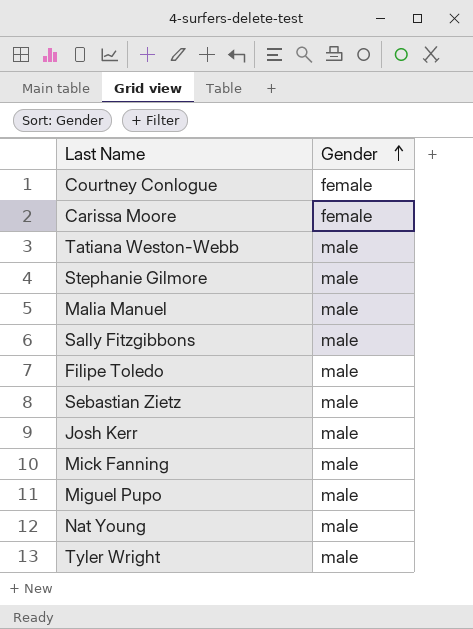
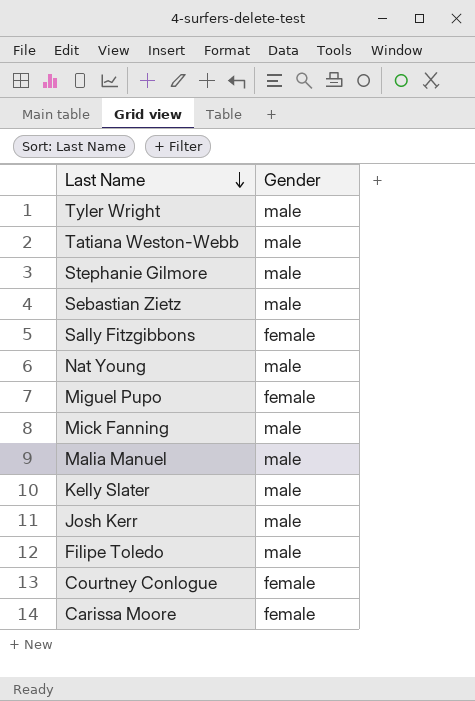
row order: Gender ascending -> Last Name descending
Sally Fitzgibbons | Gender: male -> female
Miguel Pupo | Gender: male -> female
row Kelly Slater: none -> male

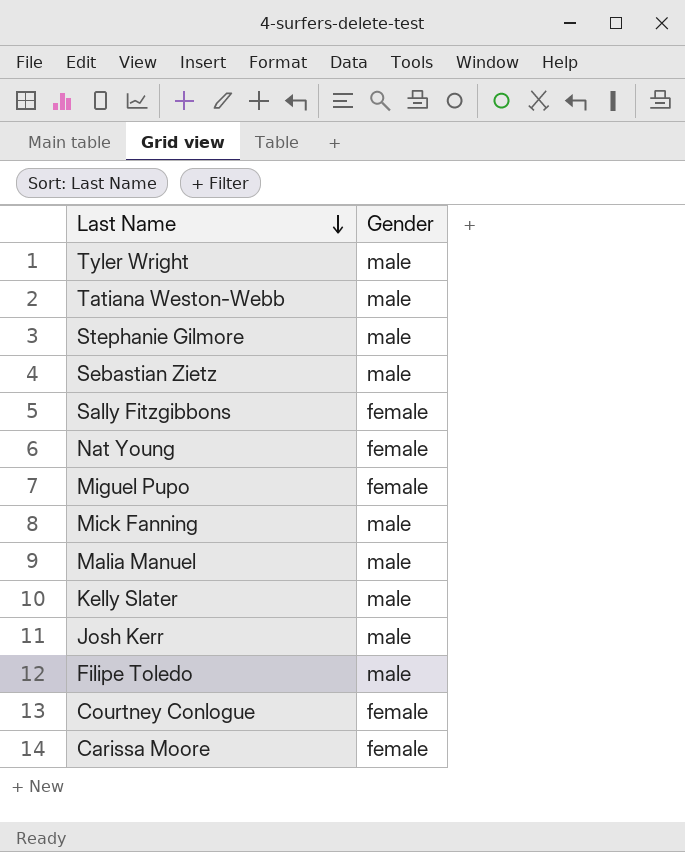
Nat Young | Gender: male -> female

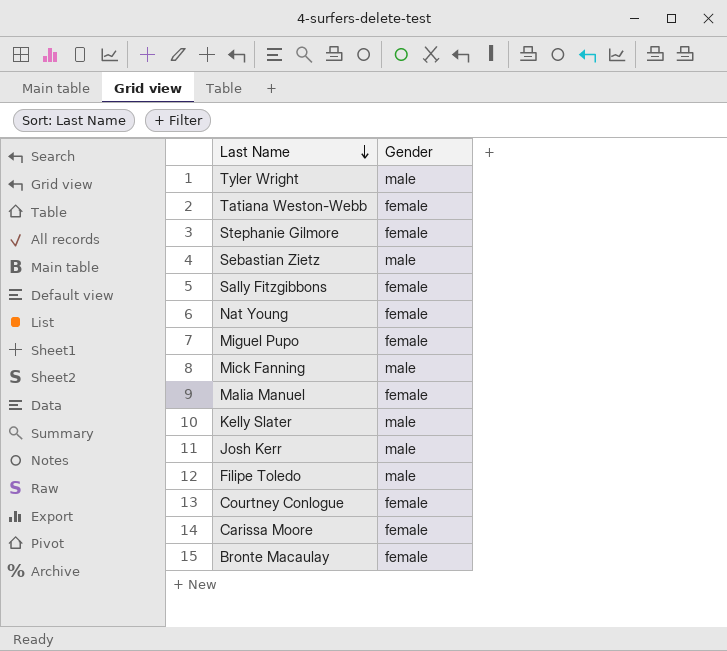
Tatiana Weston-Webb | Gender: male -> female
Stephanie Gilmore | Gender: male -> female
Malia Manuel | Gender: male -> female
row Bronte Macaulay: none -> female

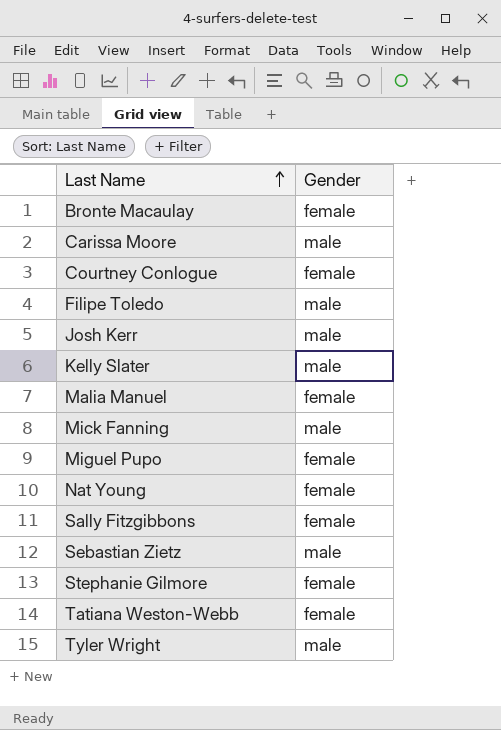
row order: Last Name descending -> Last Name ascending
Carissa Moore | Gender: female -> male

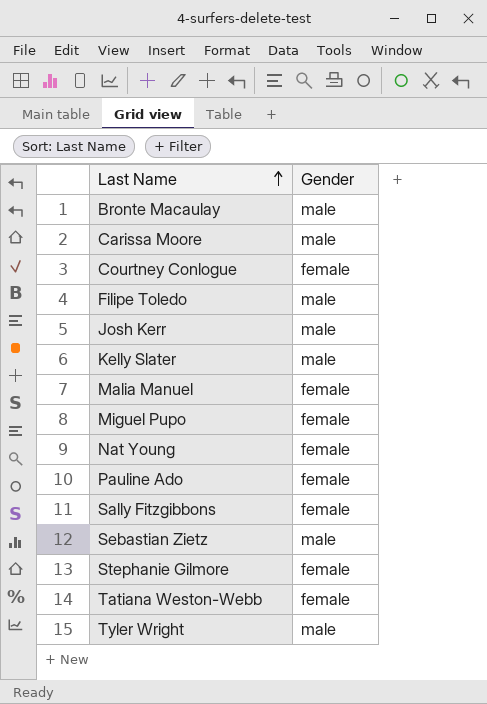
row Mick Fanning: male -> none
Bronte Macaulay | Gender: female -> male
row Pauline Ado: none -> female

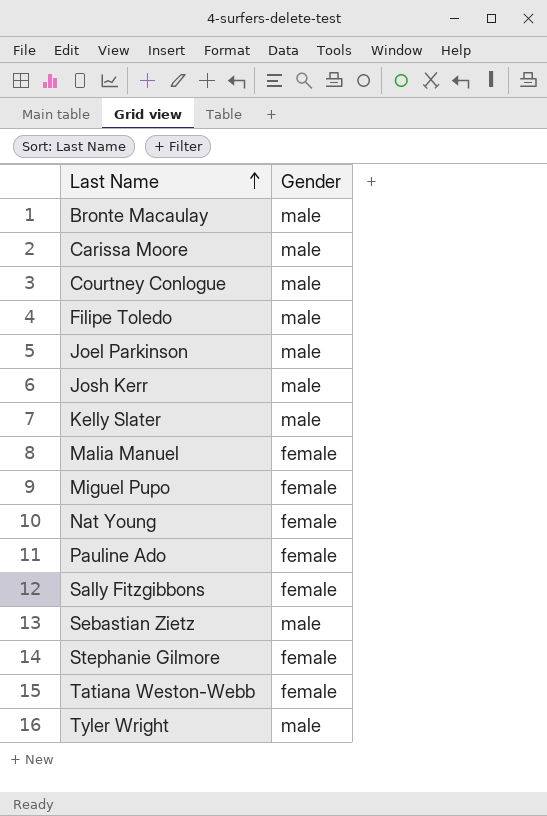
Courtney Conlogue | Gender: female -> male
row Joel Parkinson: none -> male

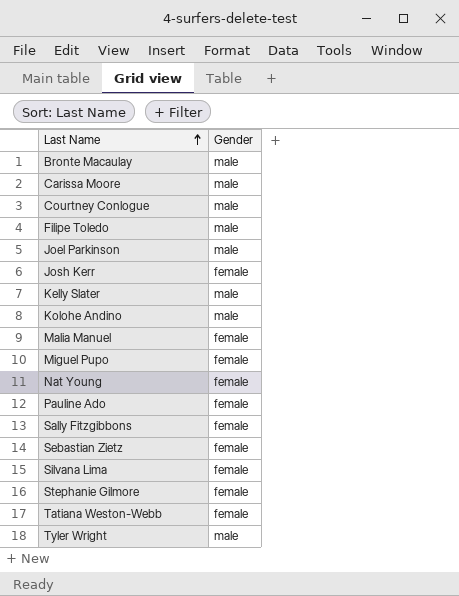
Josh Kerr | Gender: male -> female
row Kolohe Andino: none -> male
Sebastian Zietz | Gender: male -> female
row Silvana Lima: none -> female

